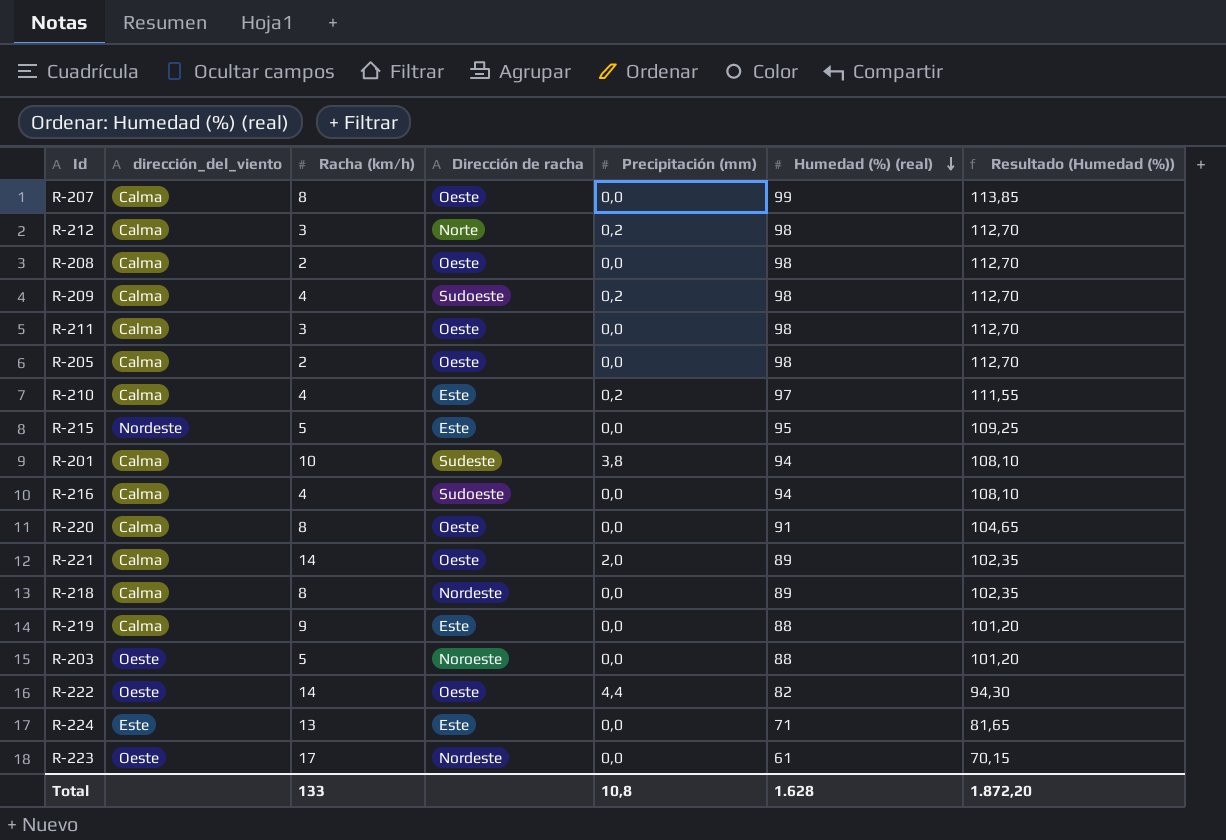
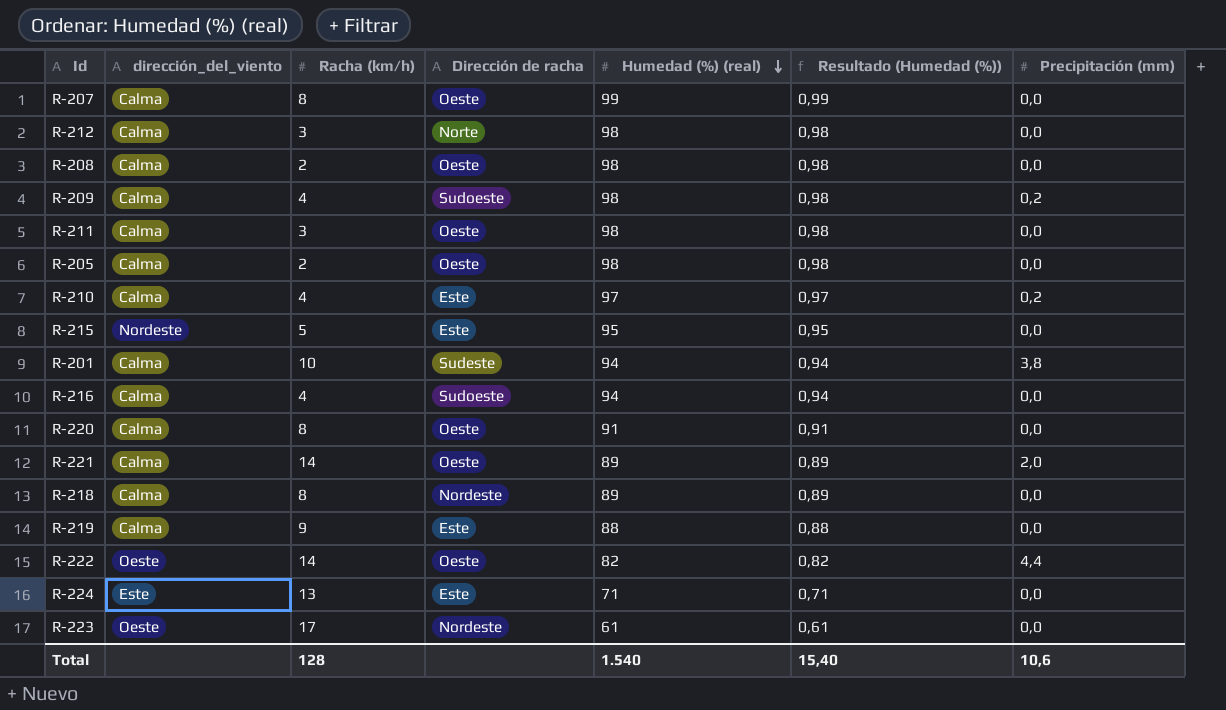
column Resultado (Humedad (%)) | formula: [Humedad (%) (real)] * 1,15 -> [Humedad (%) (real)] * 0,01
column Precipitación (mm) | position: 5 -> 7
row R-203: Oeste | 5 | Noroeste | 0,0 | 88 | 101,20 -> none
R-212 | Precipitación (mm): 0,2 -> 0,0
Total | Racha (km/h): 133 -> 128
Total | Humedad (%) (real): 1.628 -> 1.540
Total | Resultado (Humedad (%)): 1.872,20 -> 15,40
Total | Precipitación (mm): 10,8 -> 10,6

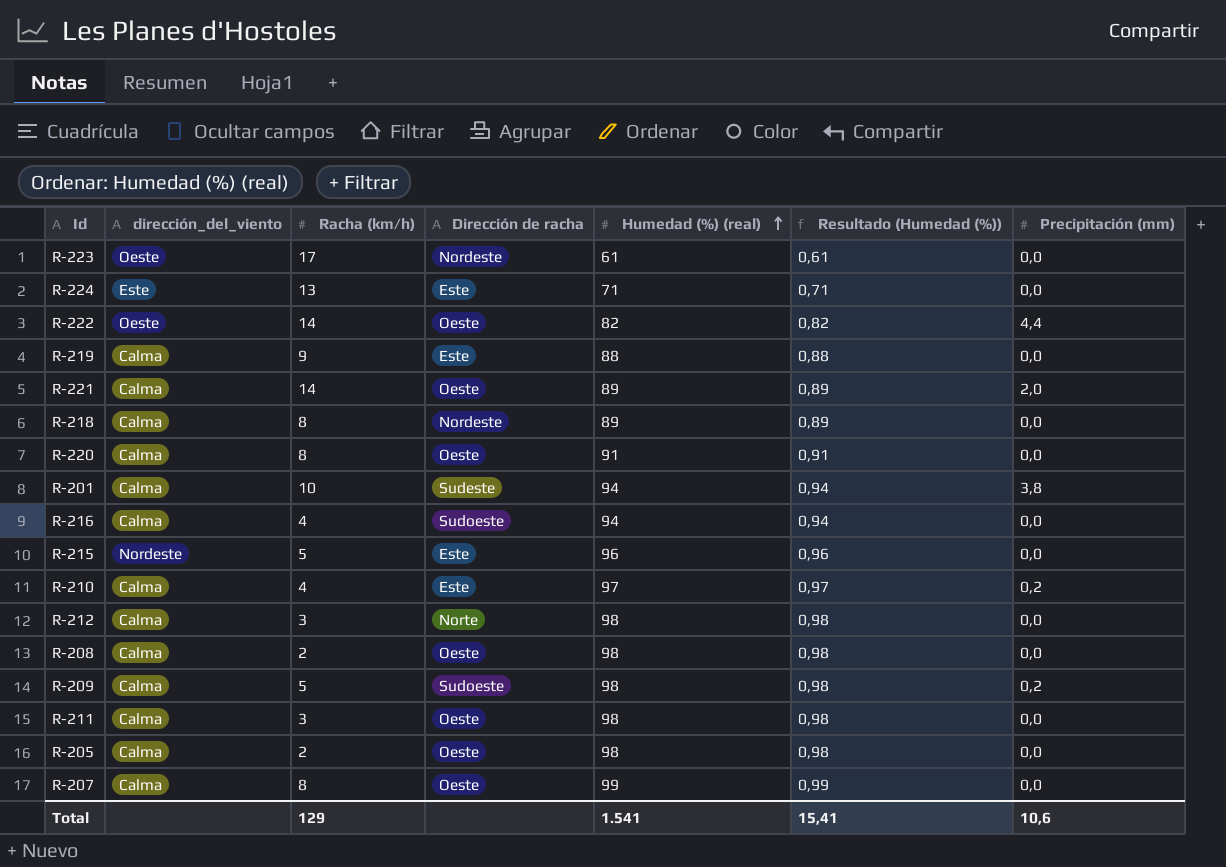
row order: Humedad (%) (real) descending -> Humedad (%) (real) ascending
R-215 | Humedad (%) (real): 95 -> 96
R-215 | Resultado (Humedad (%)): 0,95 -> 0,96
R-209 | Racha (km/h): 4 -> 5
Total | Racha (km/h): 128 -> 129
Total | Humedad (%) (real): 1.540 -> 1.541
Total | Resultado (Humedad (%)): 15,40 -> 15,41

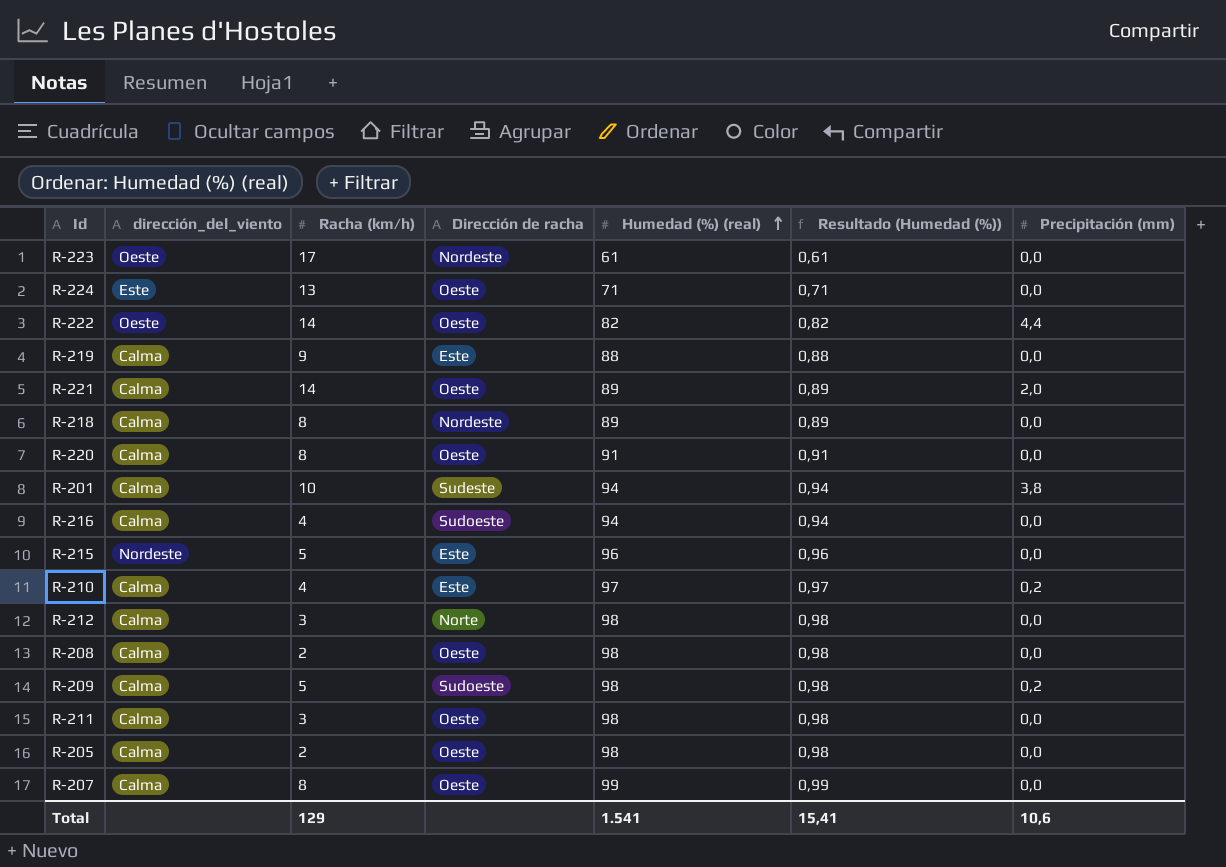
R-224 | Dirección de racha: Este -> Oeste

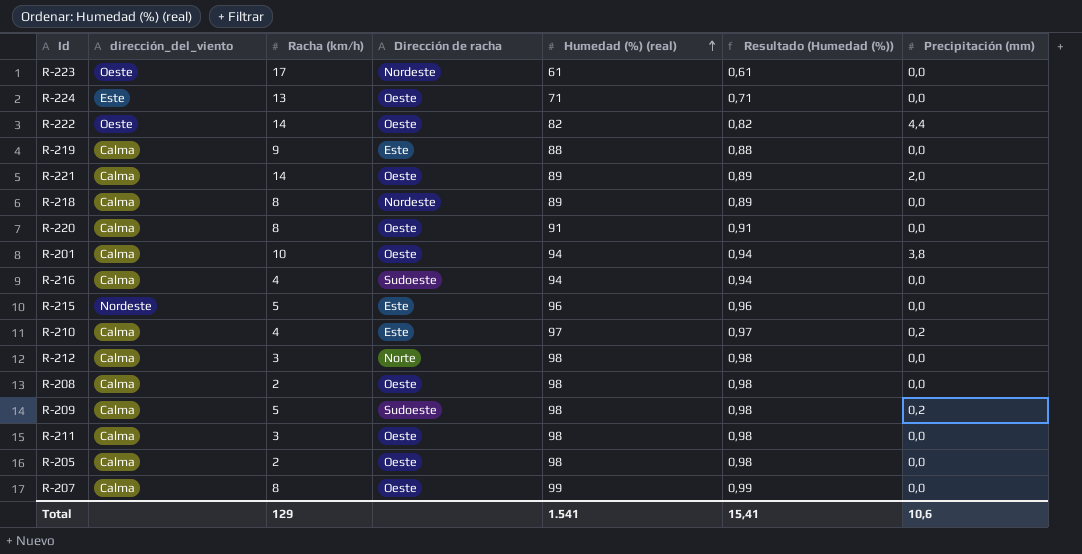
R-201 | Dirección de racha: Sudeste -> Oeste

